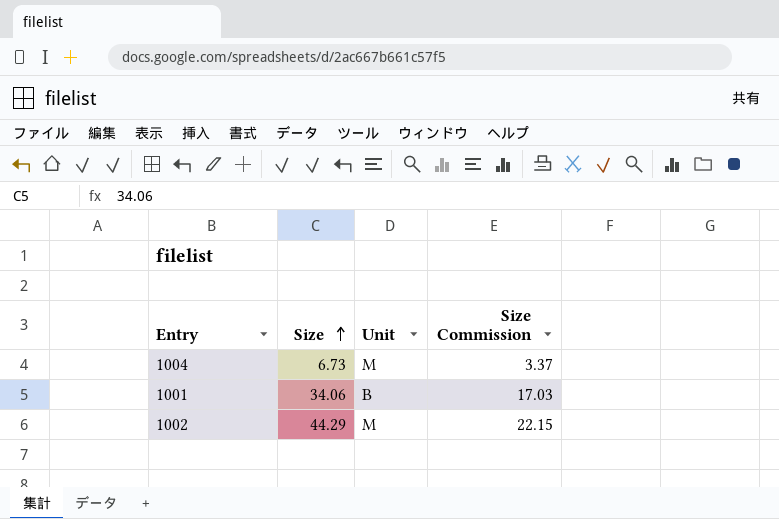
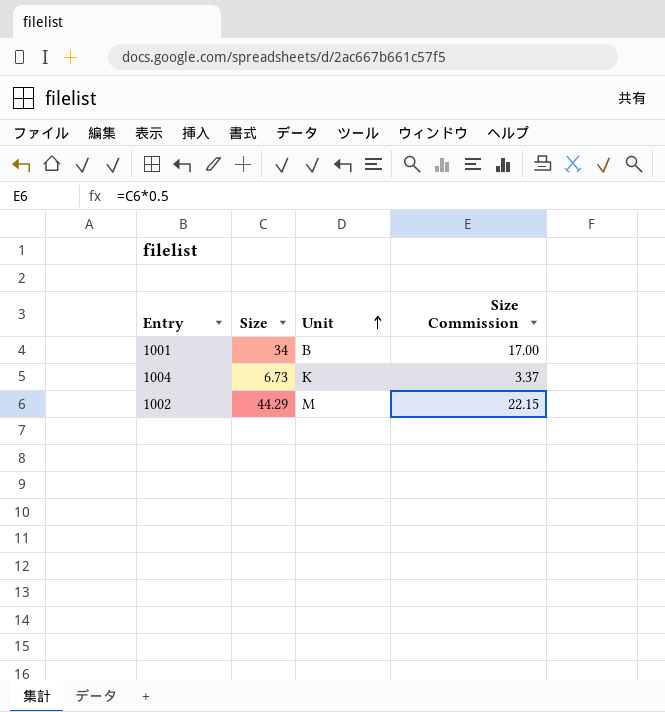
row order: Size ascending -> Unit ascending
1001 | Size: 34.06 -> 34
1001 | Size Commission: 17.03 -> 17.00
1004 | Unit: M -> K

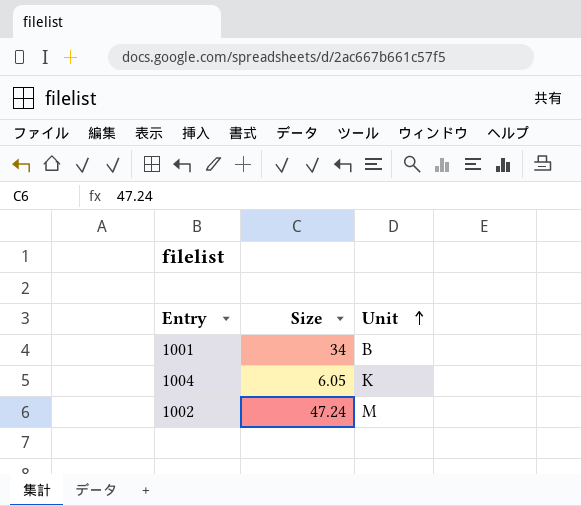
column Size Commission | formula: [Size] * 0.5 -> none
1004 | Size: 6.73 -> 6.05
1002 | Size: 44.29 -> 47.24

